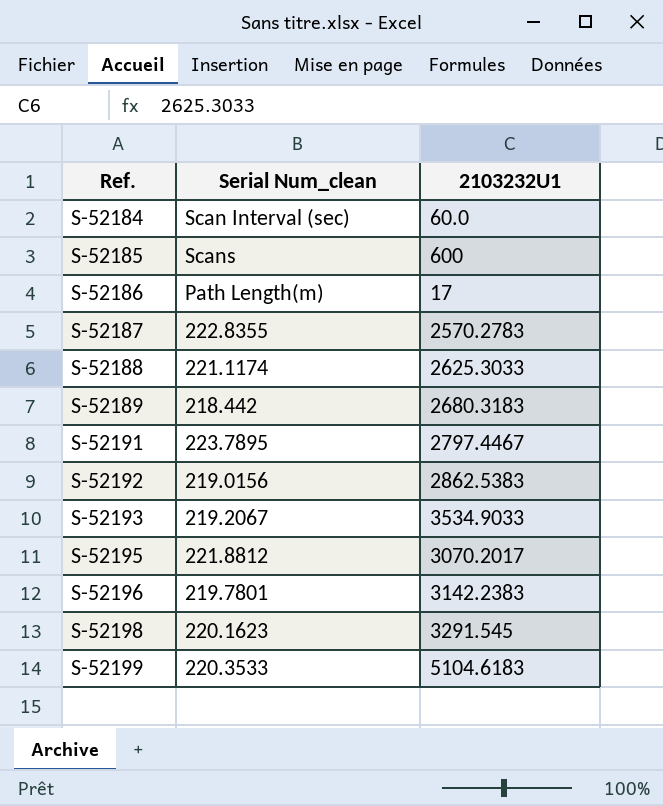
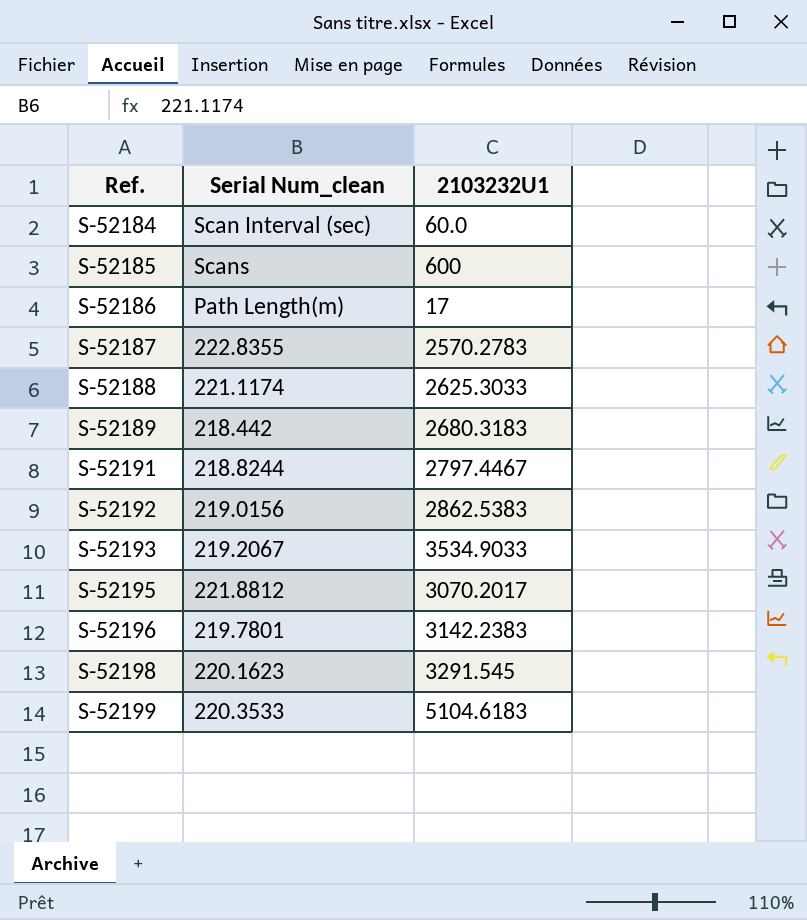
S-52191 | Serial Num_clean: 223.7895 -> 218.8244

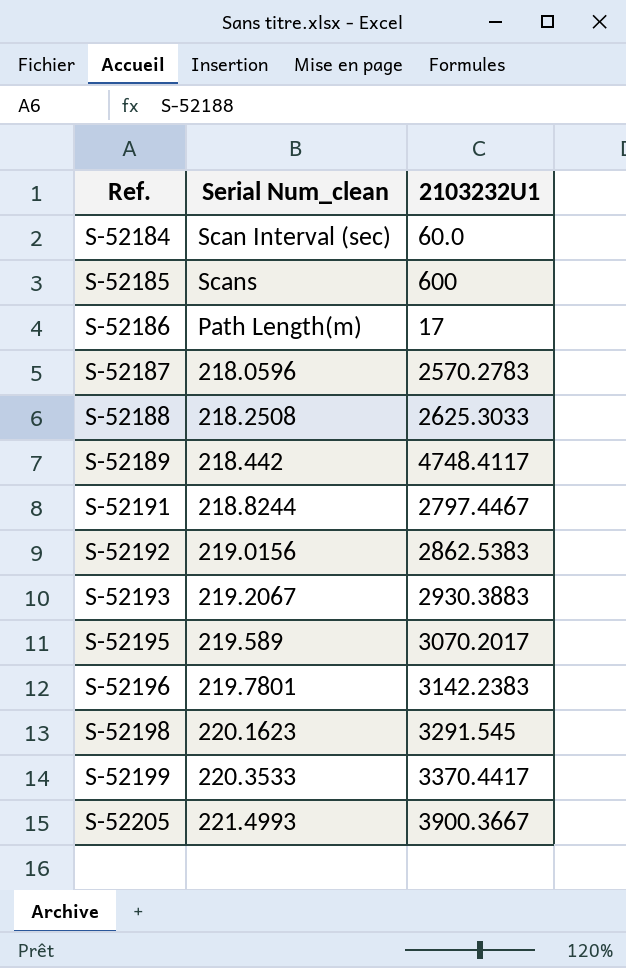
S-52187 | Serial Num_clean: 222.8355 -> 218.0596
S-52188 | Serial Num_clean: 221.1174 -> 218.2508
S-52189 | 2103232U1: 2680.3183 -> 4748.4117
S-52193 | 2103232U1: 3534.9033 -> 2930.3883
S-52195 | Serial Num_clean: 221.8812 -> 219.589
S-52199 | 2103232U1: 5104.6183 -> 3370.4417
row S-52205: none -> 221.4993 | 3900.3667

